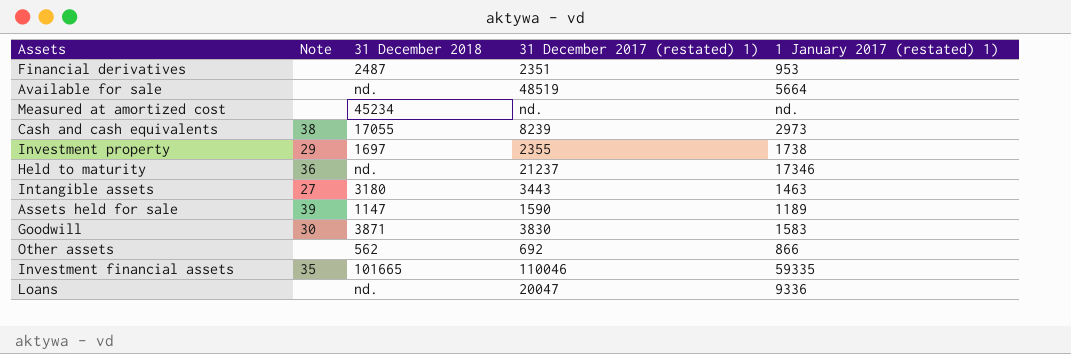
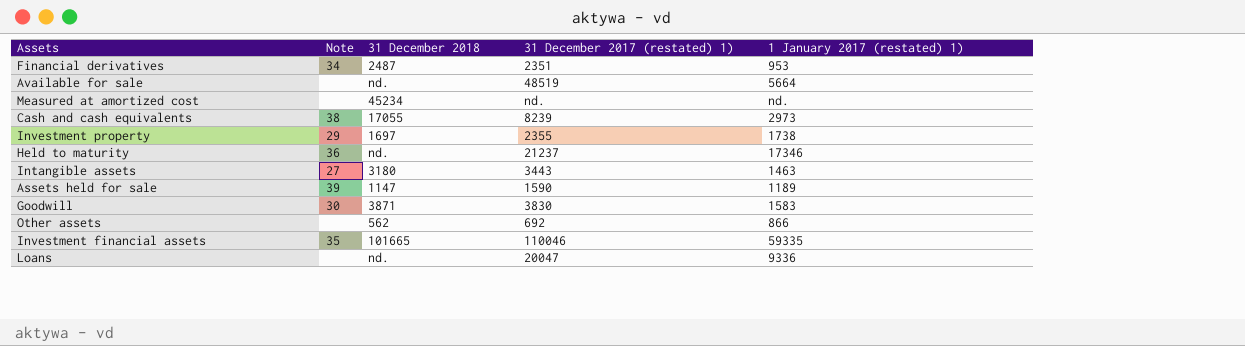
Financial derivatives | Note: none -> 34

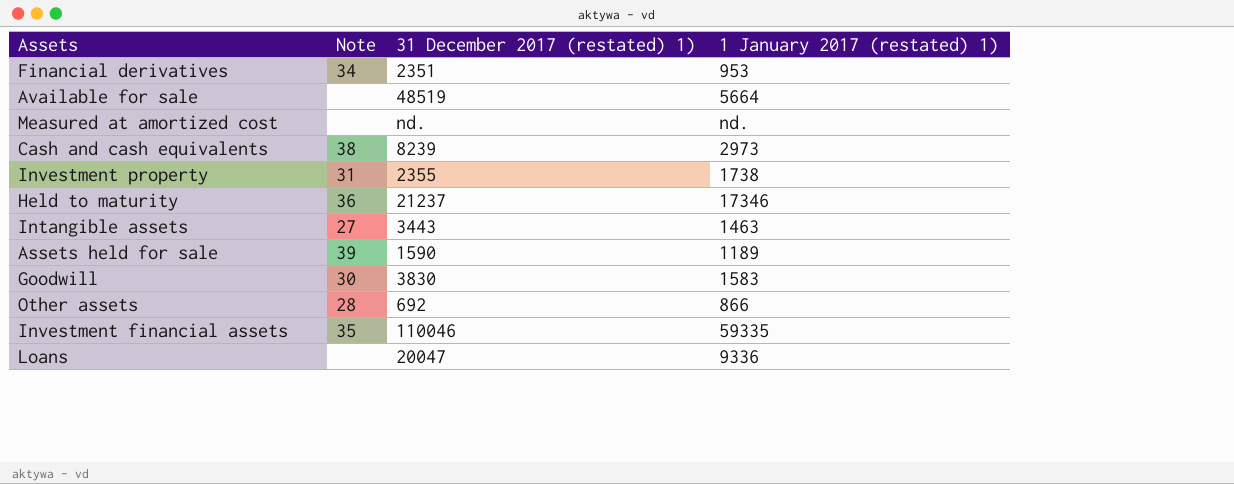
column 31 December 2018 | position: 3 -> none
Investment property | Note: 29 -> 31
Other assets | Note: none -> 28

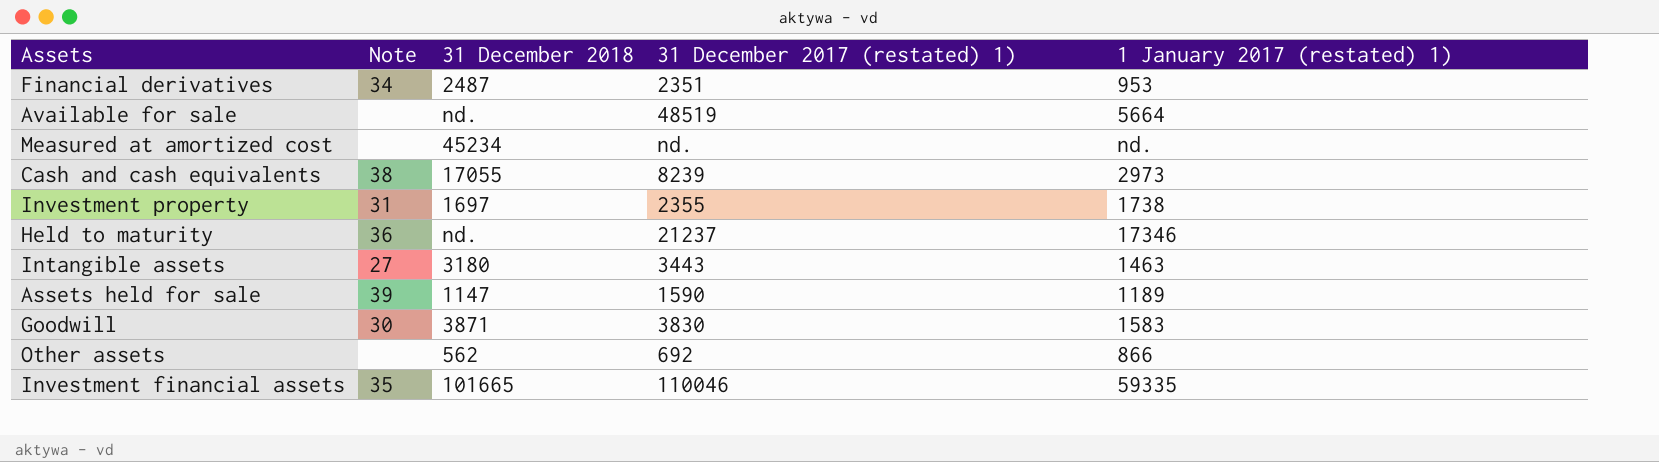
column 31 December 2018 | position: none -> 3
row Loans: none | 20047 | 9336 -> none
Other assets | Note: 28 -> none

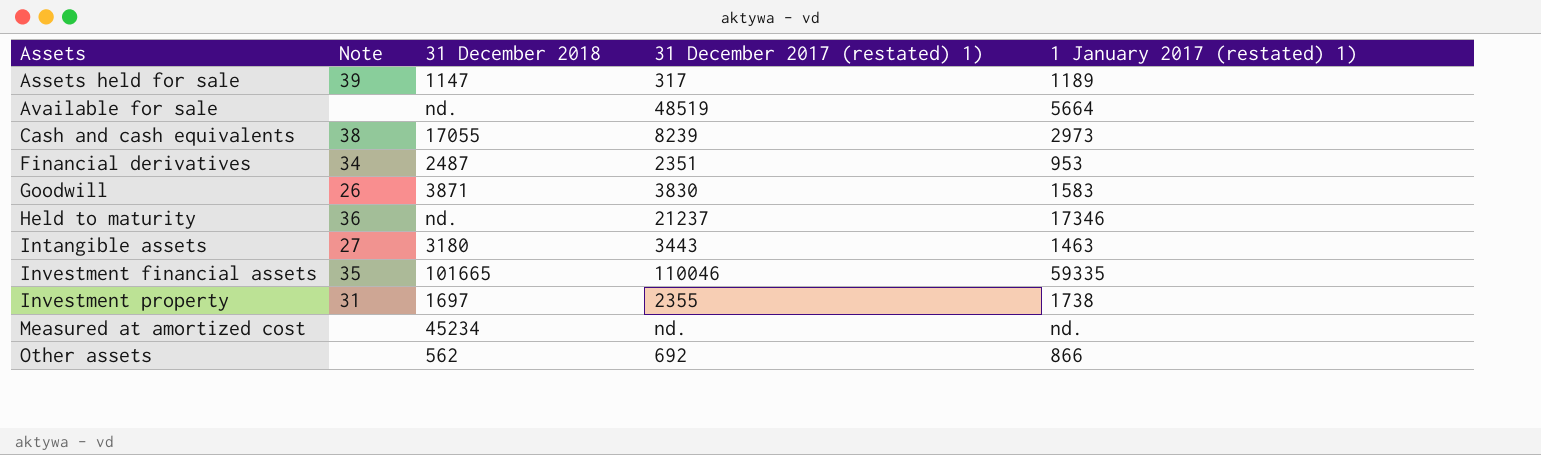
row order: none -> Assets ascending
Assets held for sale | 31 December 2017 (restated) 1): 1590 -> 317
Goodwill | Note: 30 -> 26

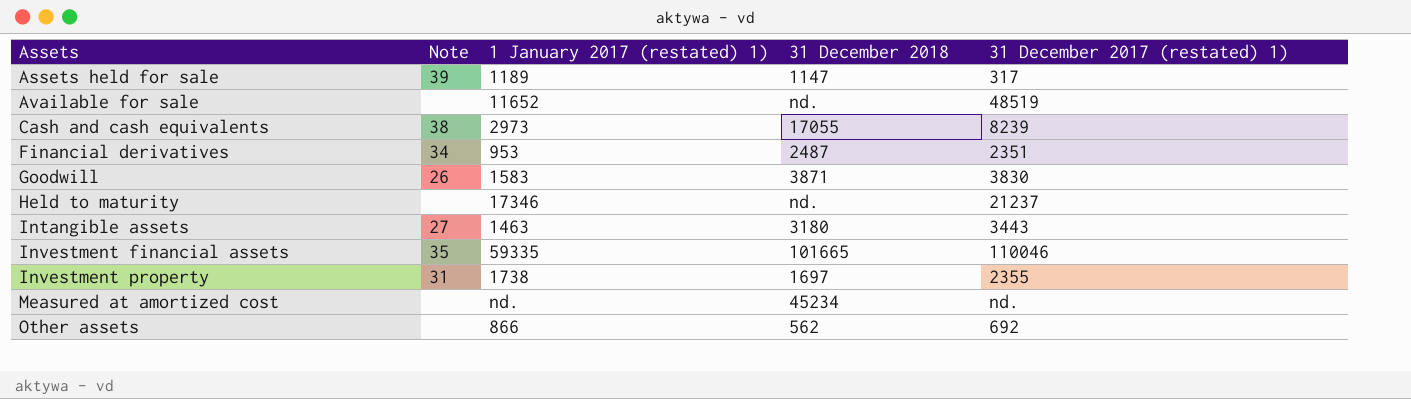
column 1 January 2017 (restated) 1) | position: 5 -> 3
Available for sale | 1 January 2017 (restated) 1): 5664 -> 11652
Held to maturity | Note: 36 -> none

